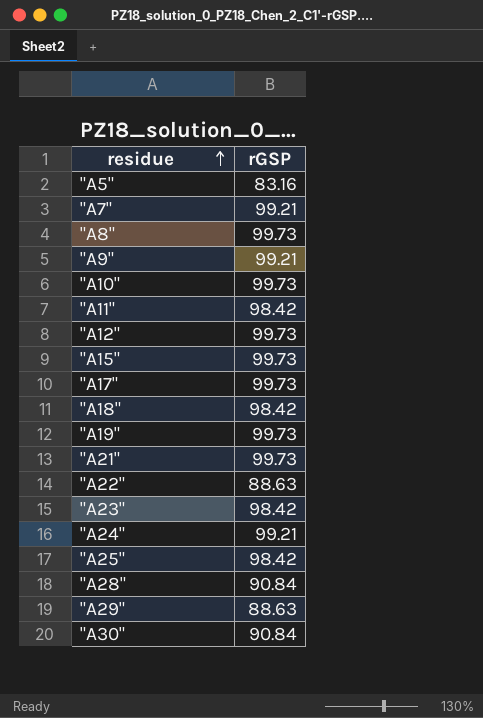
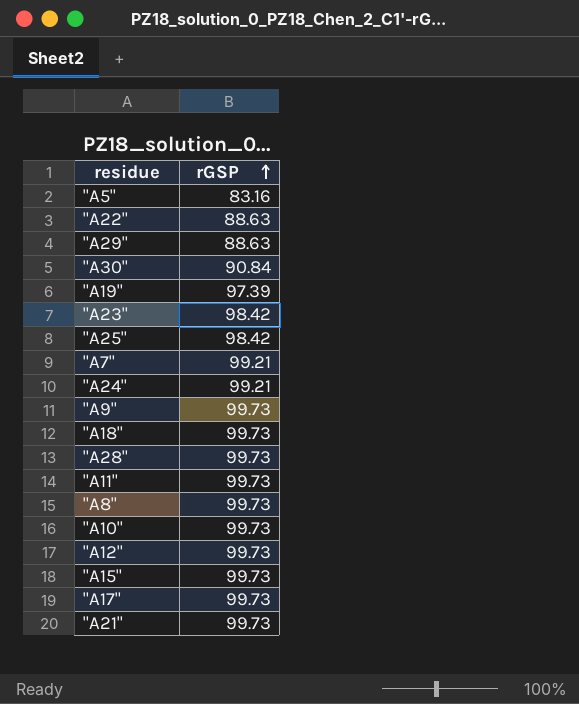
row order: residue ascending -> rGSP ascending
"A19" | rGSP: 99.73 -> 97.39
"A9" | rGSP: 99.21 -> 99.73
"A18" | rGSP: 98.42 -> 99.73
"A28" | rGSP: 90.84 -> 99.73
"A11" | rGSP: 98.42 -> 99.73

